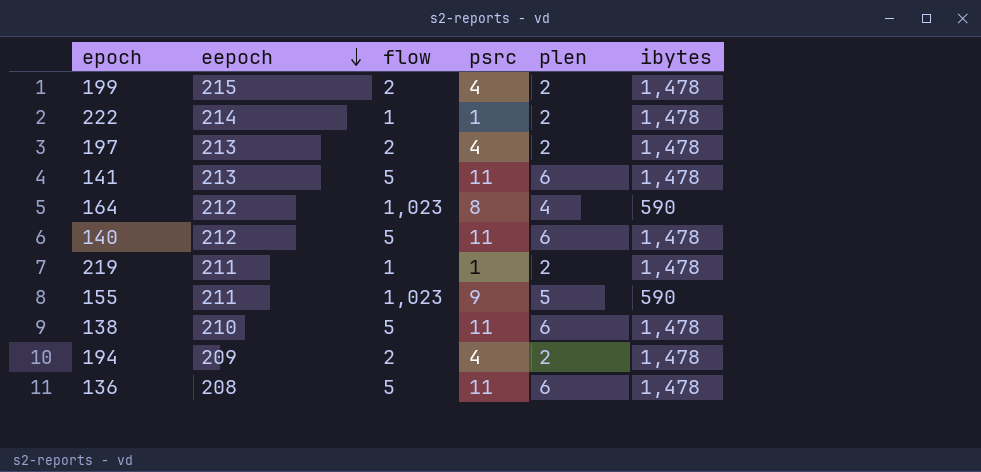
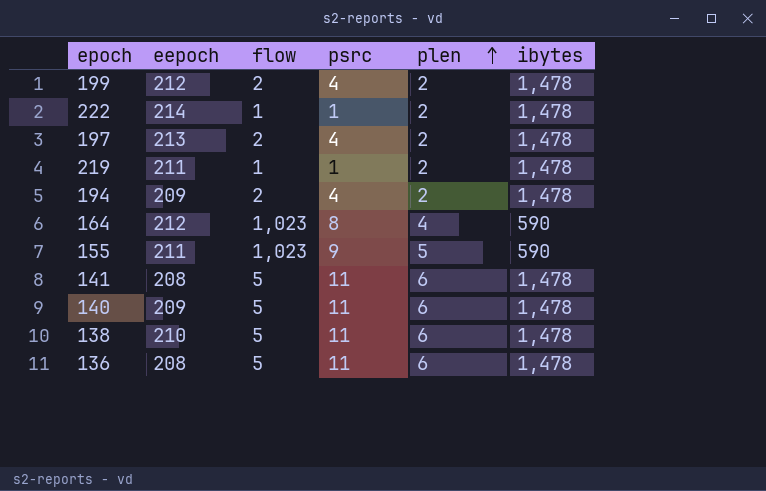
row order: eepoch descending -> plen ascending
199 | eepoch: 215 -> 212
141 | eepoch: 213 -> 208
140 | eepoch: 212 -> 209

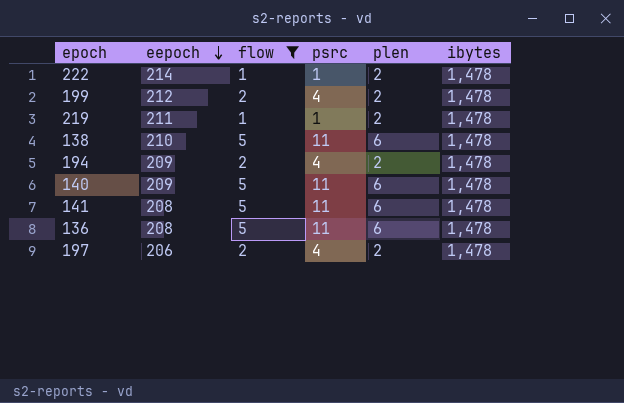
filter: none -> flow != 1,023
row order: plen ascending -> eepoch descending
197 | eepoch: 213 -> 206

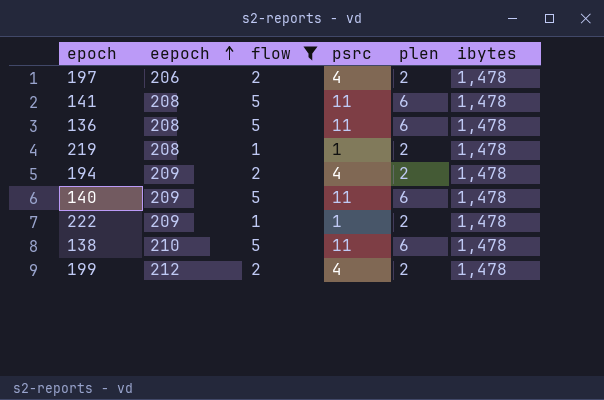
row order: eepoch descending -> eepoch ascending
219 | eepoch: 211 -> 208
222 | eepoch: 214 -> 209

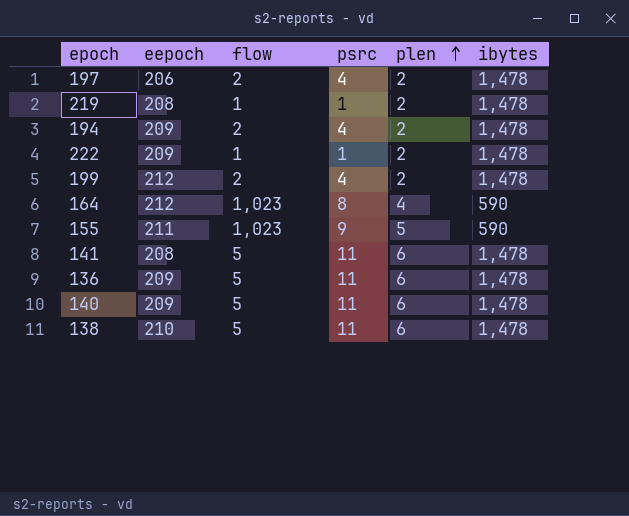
filter: flow != 1,023 -> none
row order: eepoch ascending -> plen ascending
136 | eepoch: 208 -> 209

